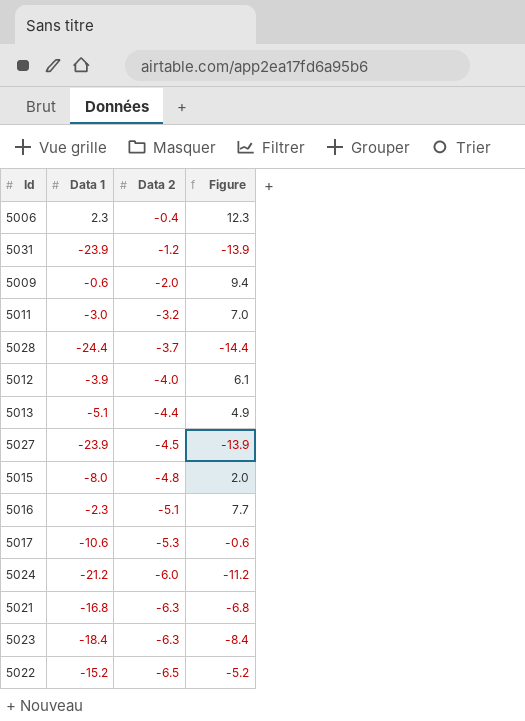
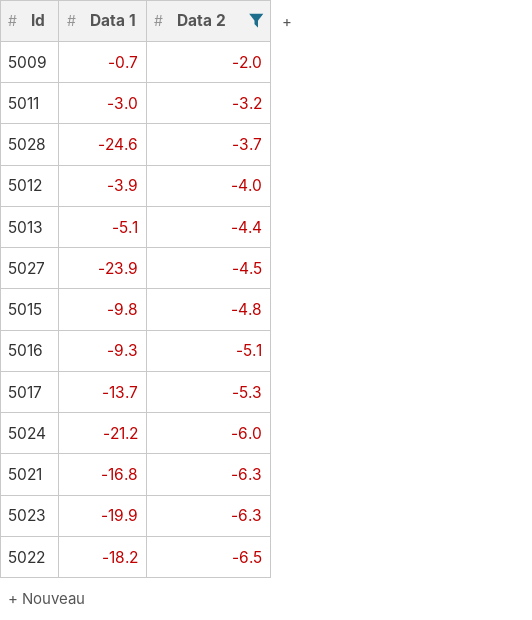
filter: none -> Data 2 <= -2.0
column Figure | formula: [Data 1] + 10 -> none
5009 | Data 1: -0.6 -> -0.7
5028 | Data 1: -24.4 -> -24.6
5015 | Data 1: -8.0 -> -9.8
5016 | Data 1: -2.3 -> -9.3
5017 | Data 1: -10.6 -> -13.7
5023 | Data 1: -18.4 -> -19.9
5022 | Data 1: -15.2 -> -18.2

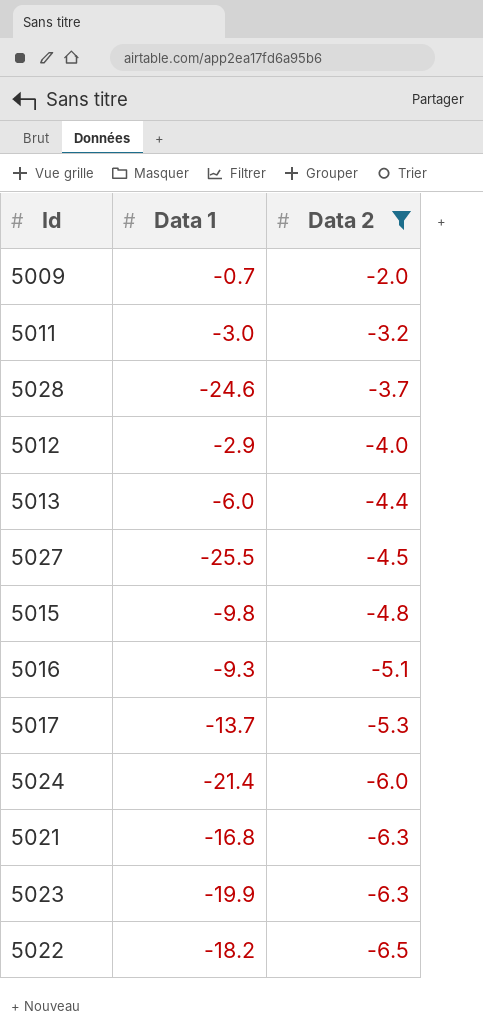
5012 | Data 1: -3.9 -> -2.9
5013 | Data 1: -5.1 -> -6.0
5027 | Data 1: -23.9 -> -25.5
5024 | Data 1: -21.2 -> -21.4

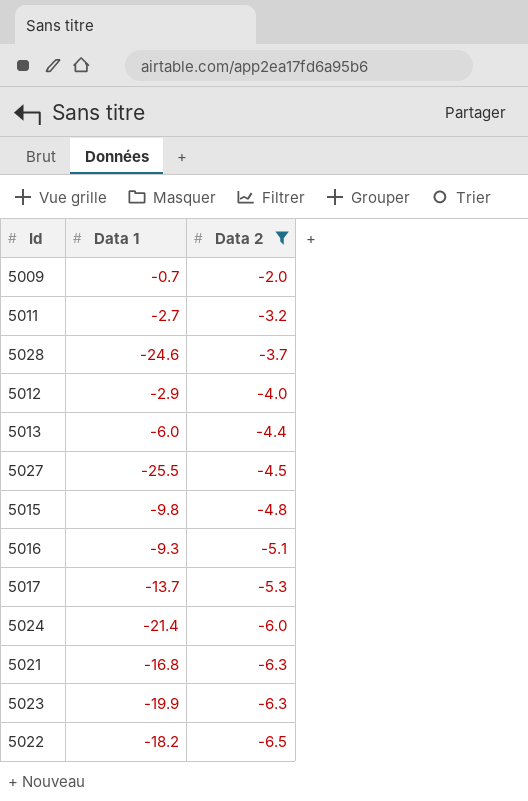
5011 | Data 1: -3.0 -> -2.7

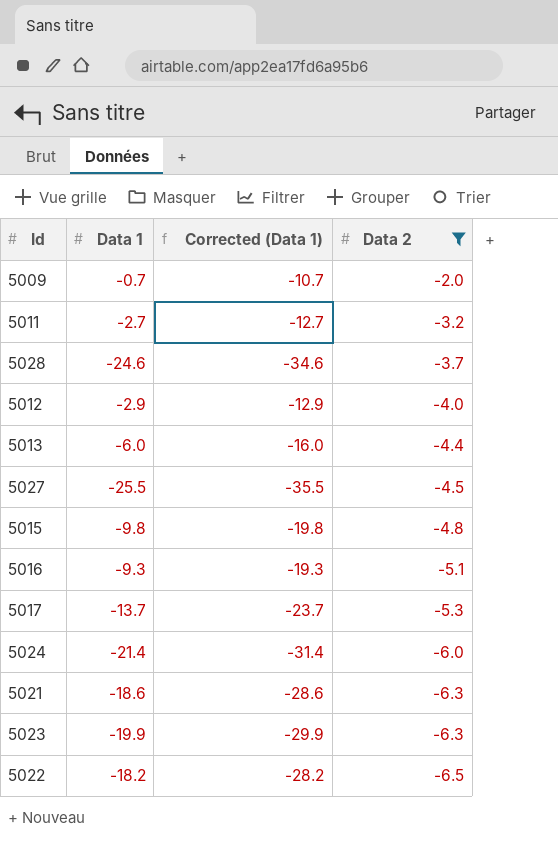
column Corrected (Data 1) | formula: none -> [Data 1] - 10
5021 | Data 1: -16.8 -> -18.6

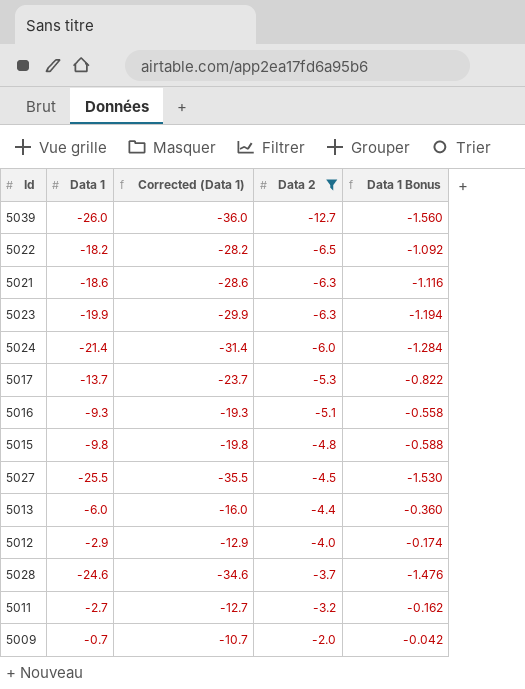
row order: Data 2 descending -> Data 2 ascending
column Data 1 Bonus | formula: none -> [Data 1] * 0.06
row 5039: none -> -26.0 | -36.0 | -12.7 | -1.560

